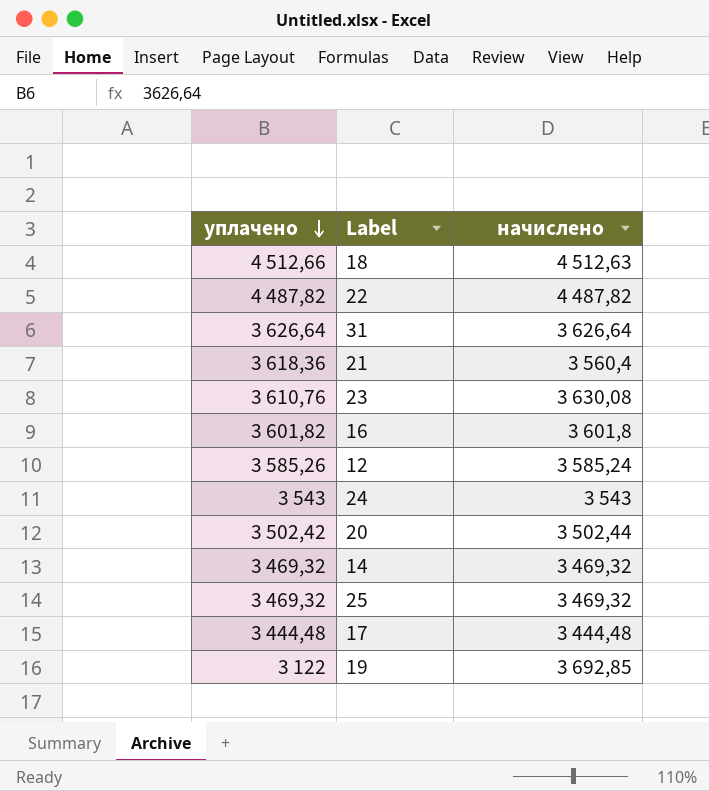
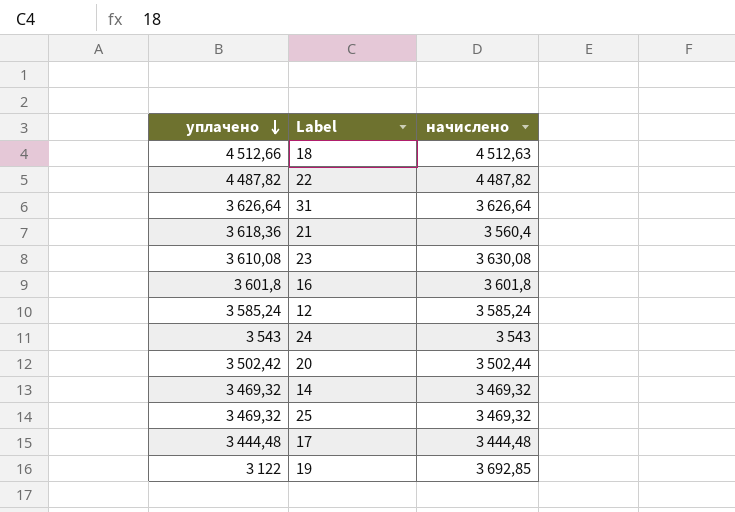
23 | уплачено: 3 610,76 -> 3 610,08
16 | уплачено: 3 601,82 -> 3 601,8
12 | уплачено: 3 585,26 -> 3 585,24

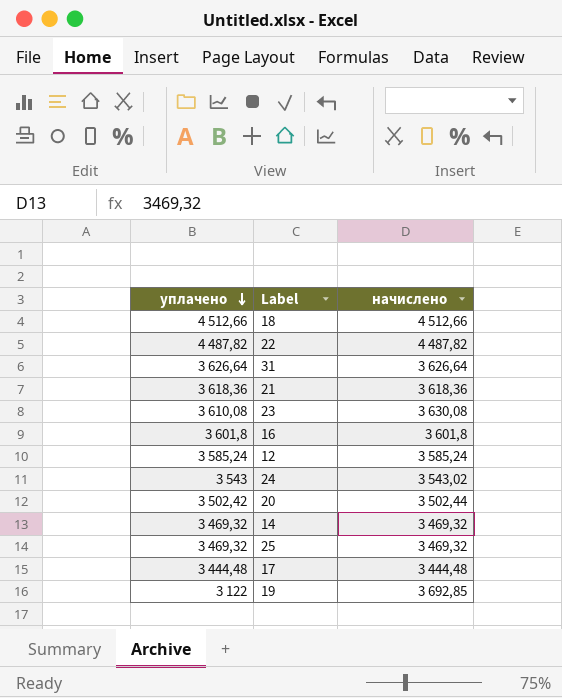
18 | начислено: 4 512,63 -> 4 512,66
21 | начислено: 3 560,4 -> 3 618,36
24 | начислено: 3 543 -> 3 543,02

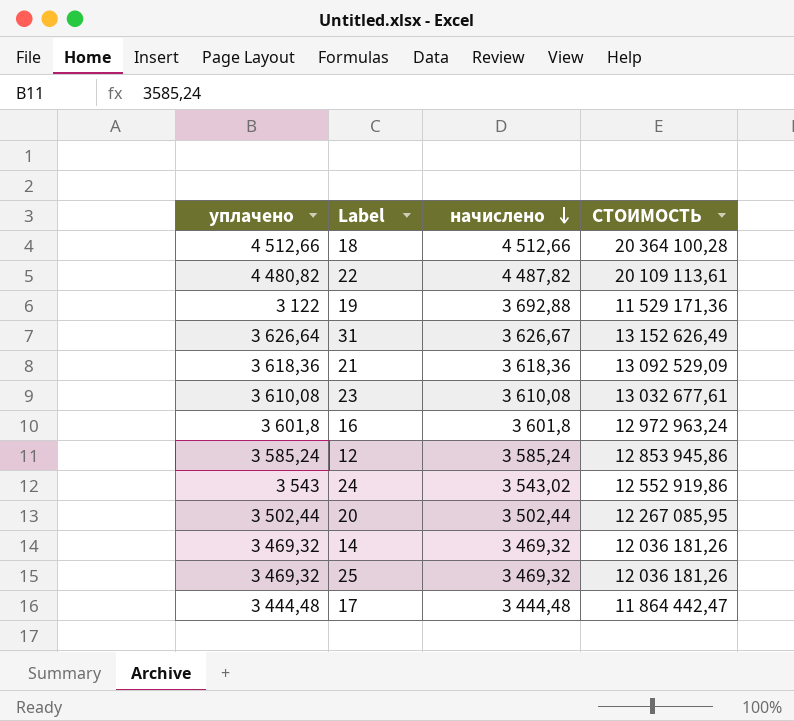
row order: уплачено descending -> начислено descending
column СТОИМОСТЬ | formula: none -> [уплачено] * [начислено]
22 | уплачено: 4 487,82 -> 4 480,82
19 | начислено: 3 692,85 -> 3 692,88
31 | начислено: 3 626,64 -> 3 626,67
23 | начислено: 3 630,08 -> 3 610,08
20 | уплачено: 3 502,42 -> 3 502,44

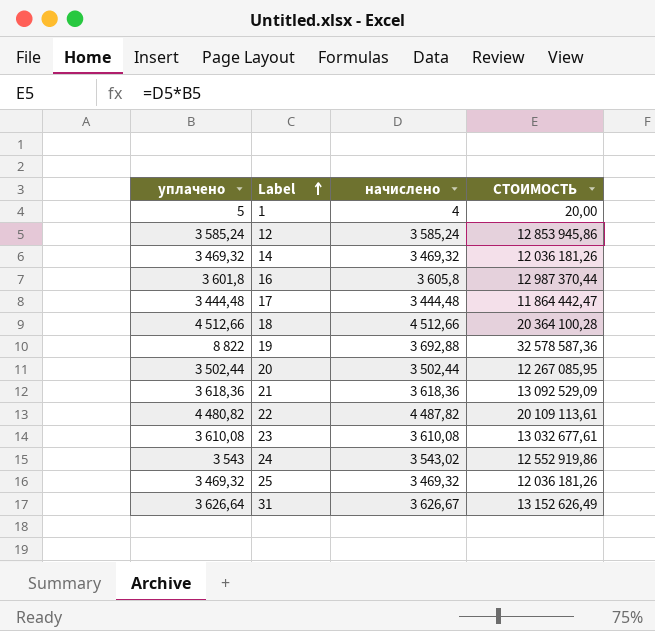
row order: начислено descending -> Label ascending
row 1: none -> 5 | 4 | 20,00
16 | начислено: 3 601,8 -> 3 605,8
16 | СТОИМОСТЬ: 12 972 963,24 -> 12 987 370,44
19 | уплачено: 3 122 -> 8 822
19 | СТОИМОСТЬ: 11 529 171,36 -> 32 578 587,36

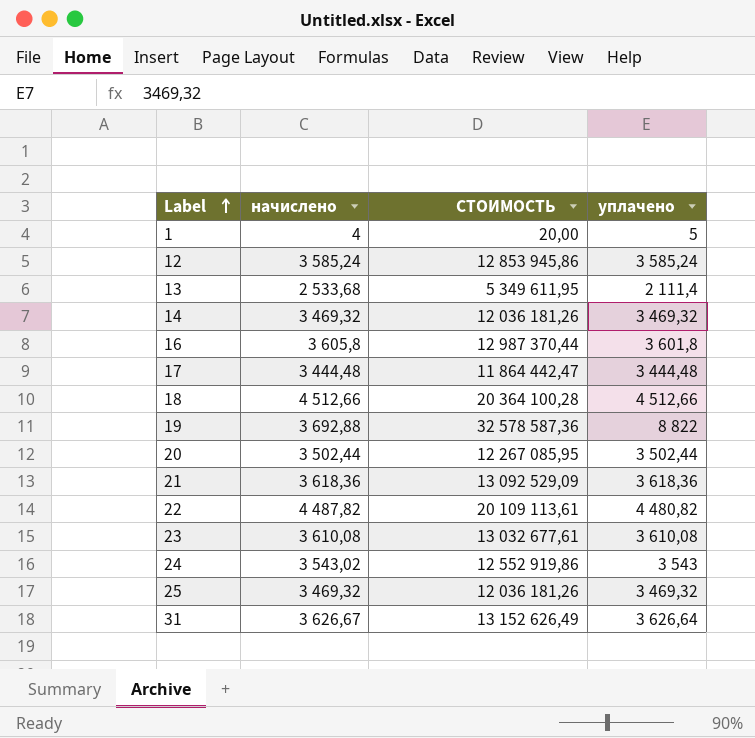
column уплачено | position: 1 -> 4
row 13: none -> 2 533,68 | 5 349 611,95 | 2 111,4

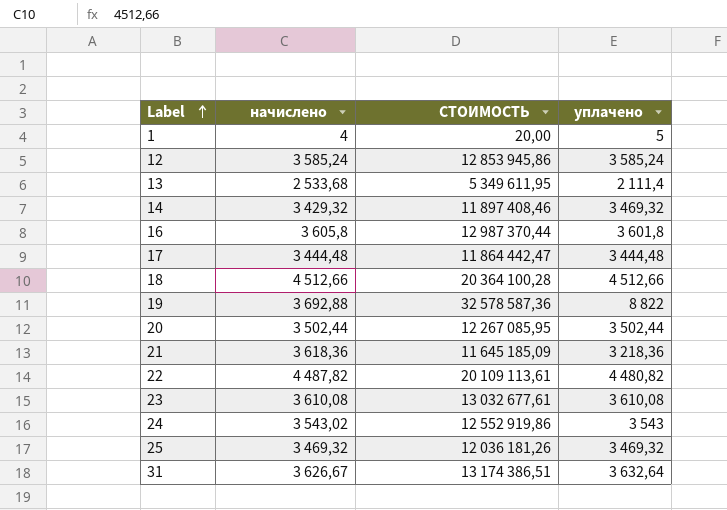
14 | начислено: 3 469,32 -> 3 429,32
14 | СТОИМОСТЬ: 12 036 181,26 -> 11 897 408,46
21 | СТОИМОСТЬ: 13 092 529,09 -> 11 645 185,09
21 | уплачено: 3 618,36 -> 3 218,36
31 | СТОИМОСТЬ: 13 152 626,49 -> 13 174 386,51
31 | уплачено: 3 626,64 -> 3 632,64

